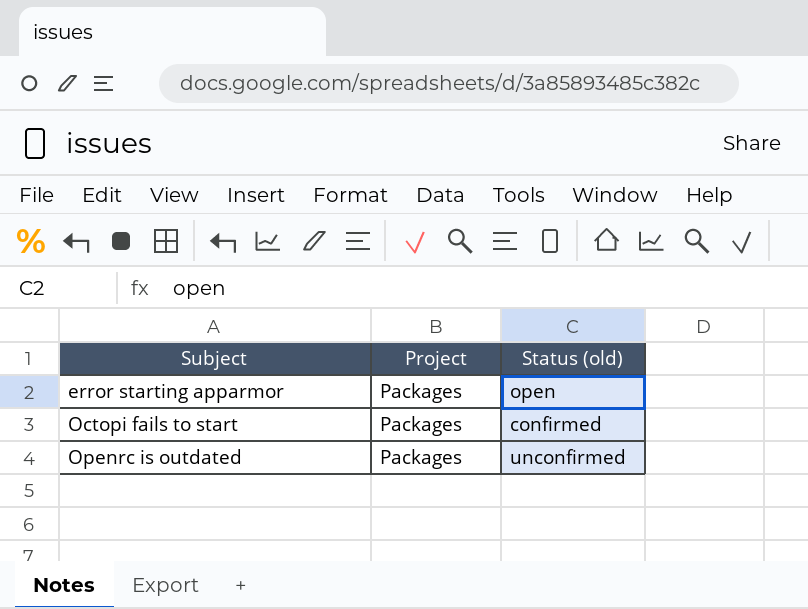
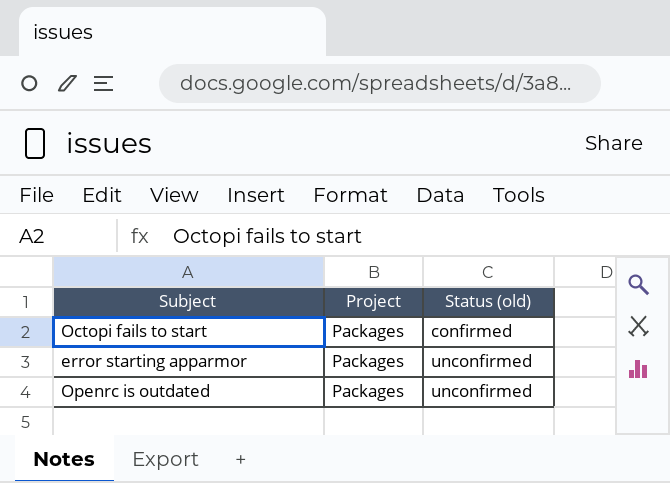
row order: Subject ascending -> Status (old) ascending
error starting apparmor | Status (old): open -> unconfirmed

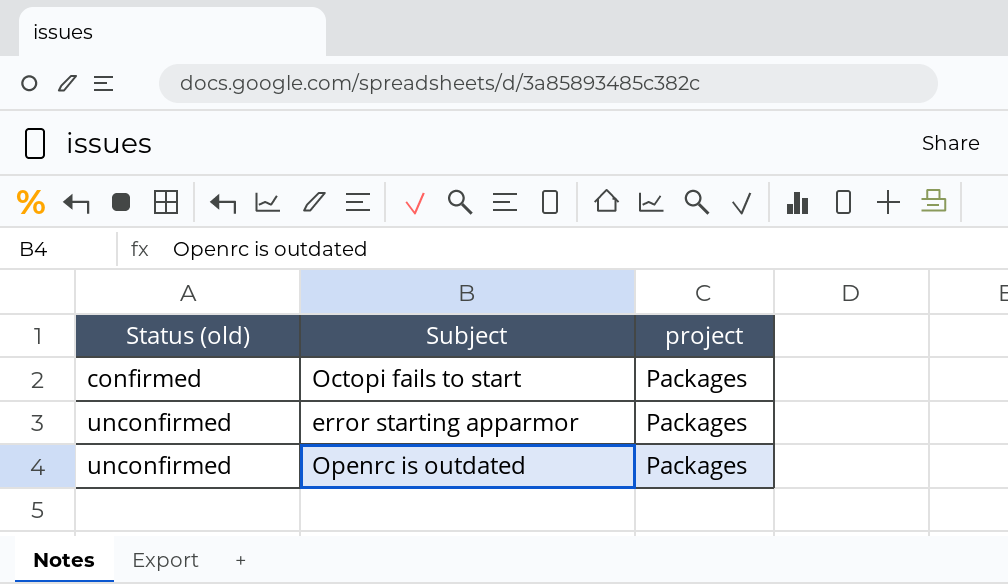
column Status (old) | position: 3 -> 1
column name: Project -> project

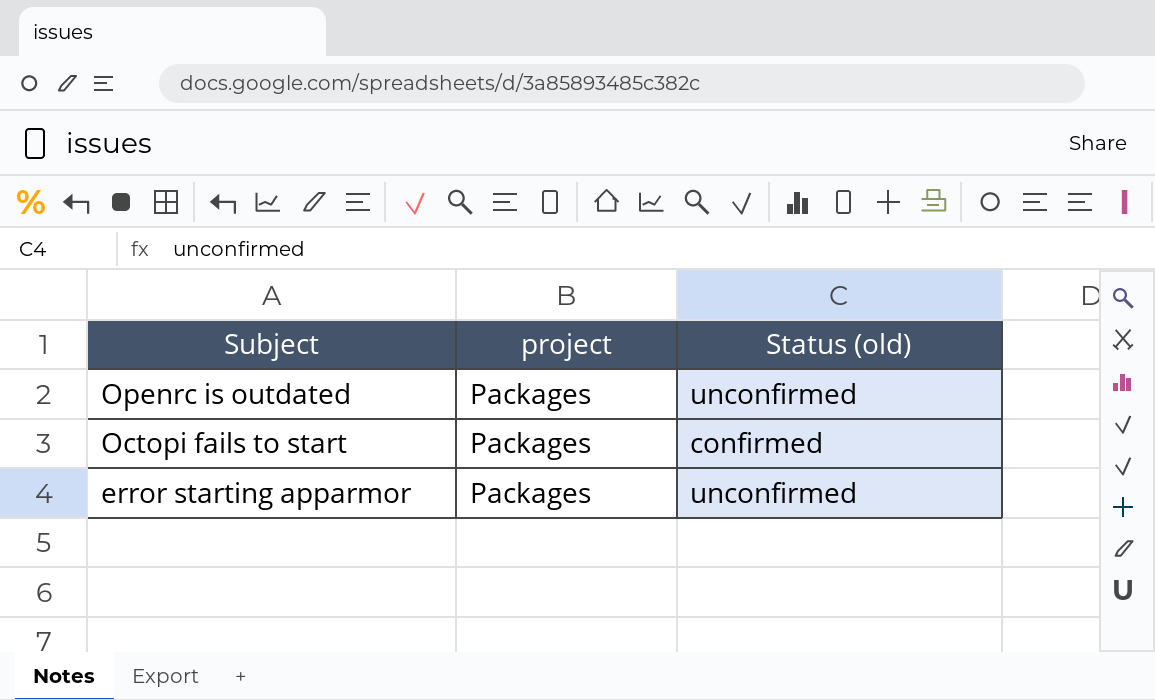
row order: Status (old) ascending -> Subject descending
column Status (old) | position: 1 -> 3

